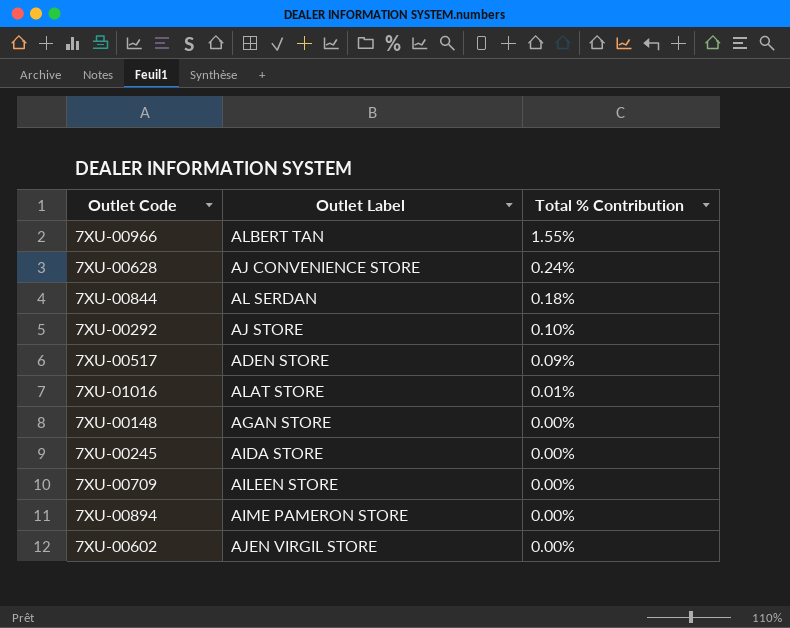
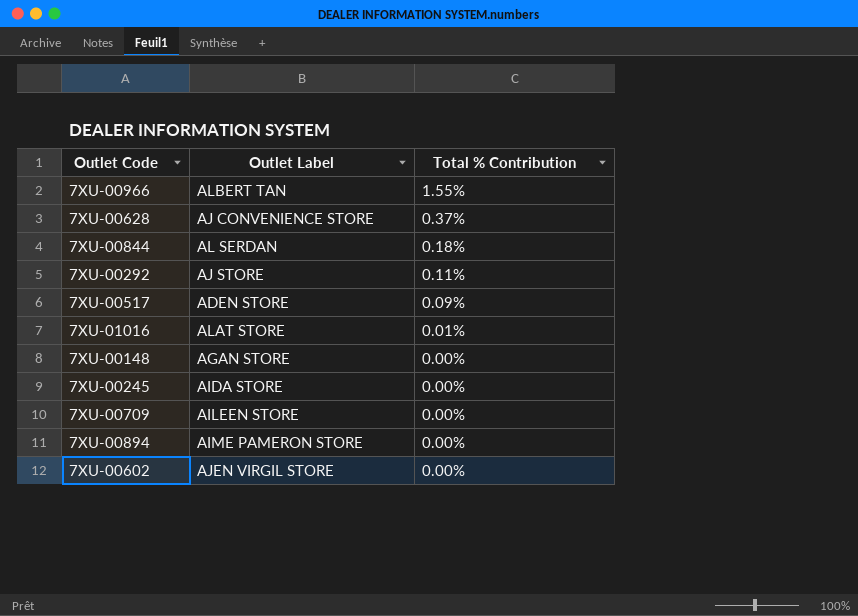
7XU-00628 | Total % Contribution: 0.24% -> 0.37%
7XU-00292 | Total % Contribution: 0.10% -> 0.11%

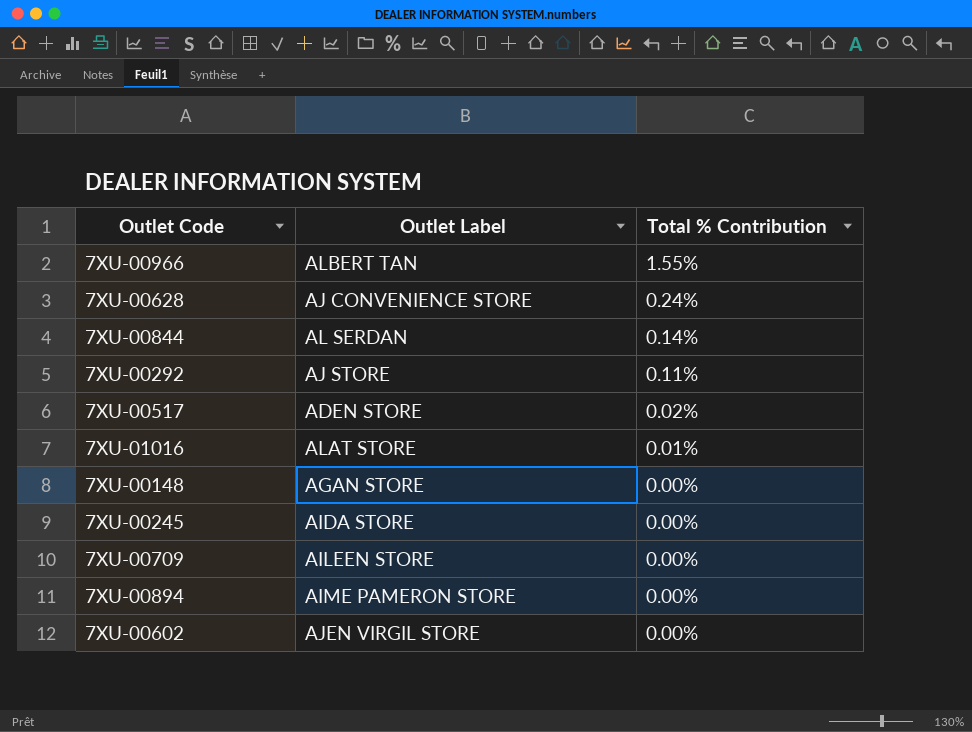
7XU-00628 | Total % Contribution: 0.37% -> 0.24%
7XU-00844 | Total % Contribution: 0.18% -> 0.14%
7XU-00517 | Total % Contribution: 0.09% -> 0.02%

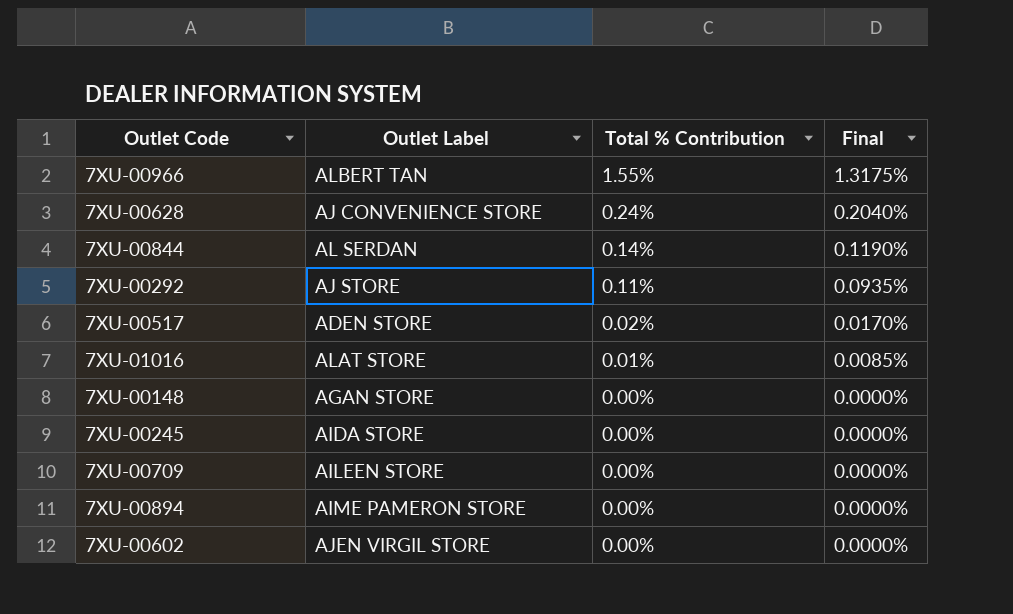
column Final | formula: none -> [Total % Contribution] * 0.85

